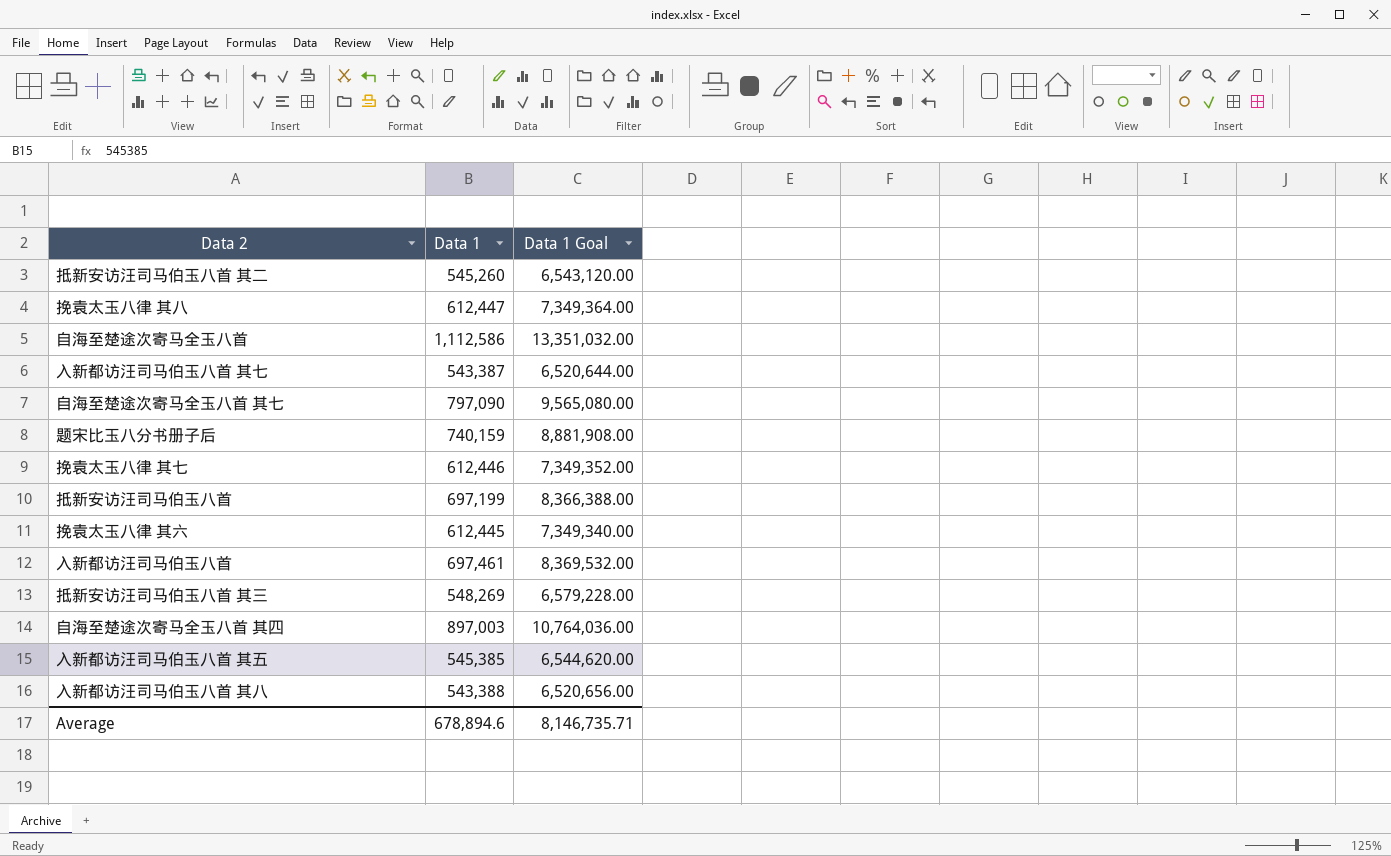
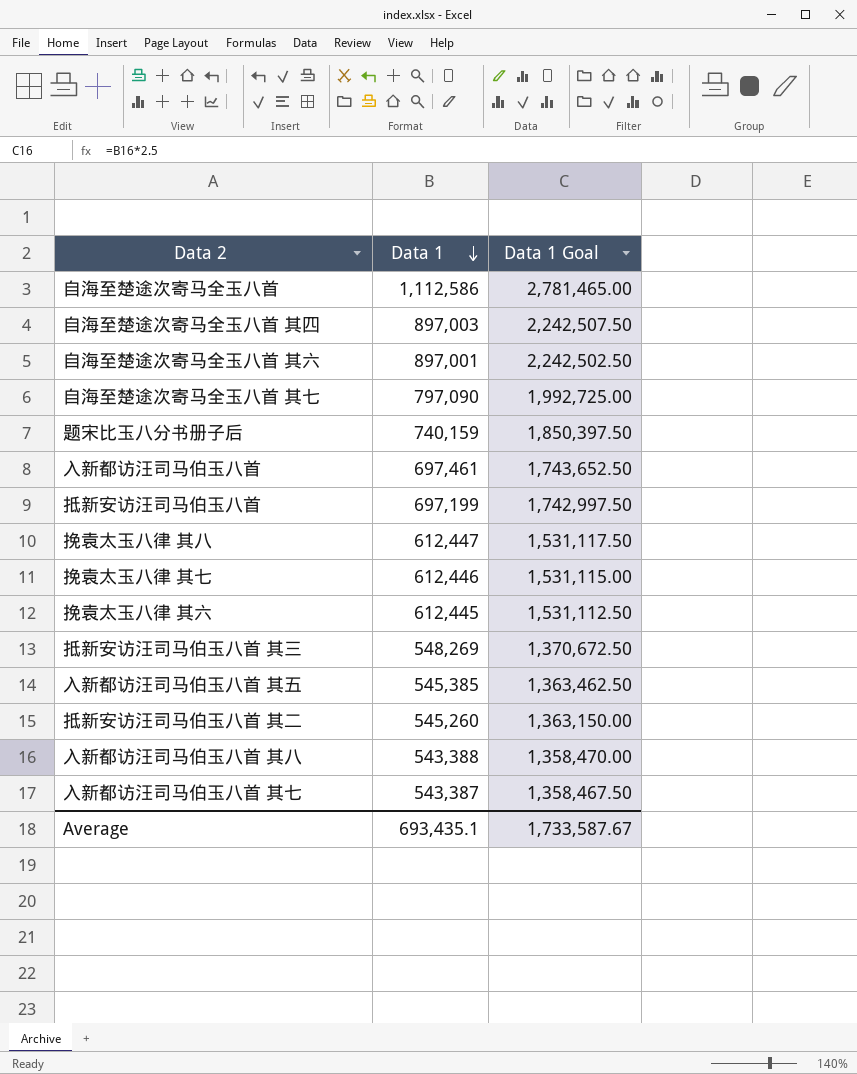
row order: none -> Data 1 descending
column Data 1 Goal | formula: [Data 1] * 12 -> [Data 1] * 2.5
row 自海至楚途次寄马全玉八首 其六: none -> 897,001 | 2,242,502.50
Average | Data 1: 678,894.6 -> 693,435.1
Average | Data 1 Goal: 8,146,735.71 -> 1,733,587.67

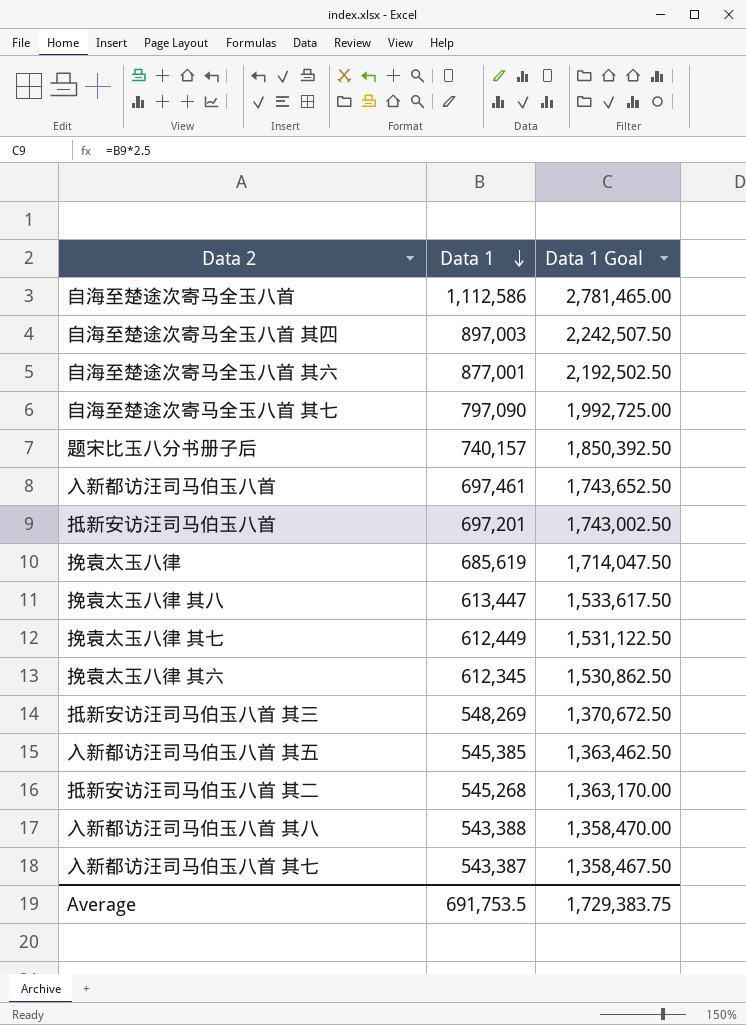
自海至楚途次寄马全玉八首 其六 | Data 1: 897,001 -> 877,001
自海至楚途次寄马全玉八首 其六 | Data 1 Goal: 2,242,502.50 -> 2,192,502.50
题宋比玉八分书册子后 | Data 1: 740,159 -> 740,157
题宋比玉八分书册子后 | Data 1 Goal: 1,850,397.50 -> 1,850,392.50
抵新安访汪司马伯玉八首 | Data 1: 697,199 -> 697,201
抵新安访汪司马伯玉八首 | Data 1 Goal: 1,742,997.50 -> 1,743,002.50
row 挽袁太玉八律: none -> 685,619 | 1,714,047.50
挽袁太玉八律 其八 | Data 1: 612,447 -> 613,447
挽袁太玉八律 其八 | Data 1 Goal: 1,531,117.50 -> 1,533,617.50
挽袁太玉八律 其七 | Data 1: 612,446 -> 612,449
挽袁太玉八律 其七 | Data 1 Goal: 1,531,115.00 -> 1,531,122.50
挽袁太玉八律 其六 | Data 1: 612,445 -> 612,345
挽袁太玉八律 其六 | Data 1 Goal: 1,531,112.50 -> 1,530,862.50
抵新安访汪司马伯玉八首 其二 | Data 1: 545,260 -> 545,268
抵新安访汪司马伯玉八首 其二 | Data 1 Goal: 1,363,150.00 -> 1,363,170.00
Average | Data 1: 693,435.1 -> 691,753.5
Average | Data 1 Goal: 1,733,587.67 -> 1,729,383.75

